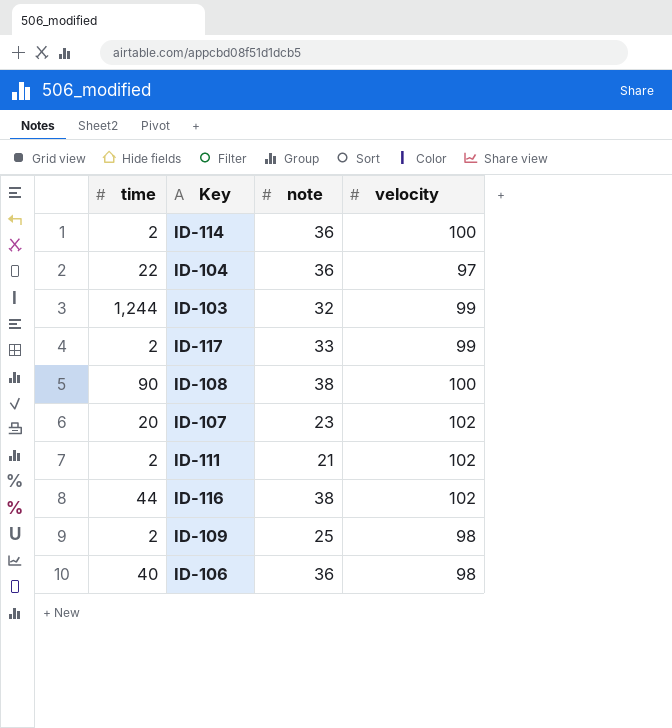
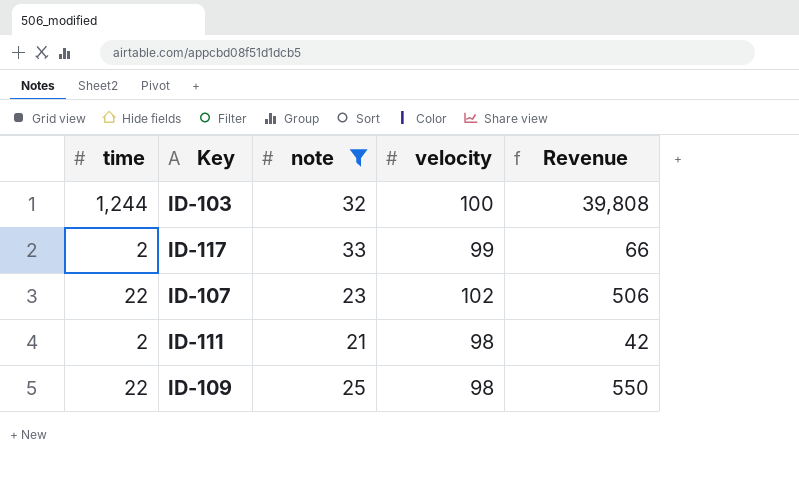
filter: none -> note <= 33
column Revenue | formula: none -> [time] * [note]
ID-103 | velocity: 99 -> 100
ID-107 | time: 20 -> 22
ID-111 | velocity: 102 -> 98
ID-109 | time: 2 -> 22

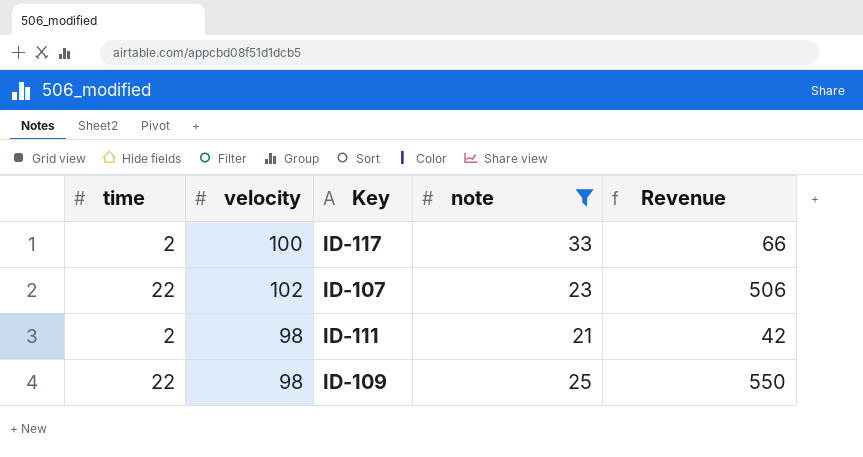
column velocity | position: 4 -> 2
row ID-103: 1,244 | 32 | 100 | 39,808 -> none
ID-117 | velocity: 99 -> 100

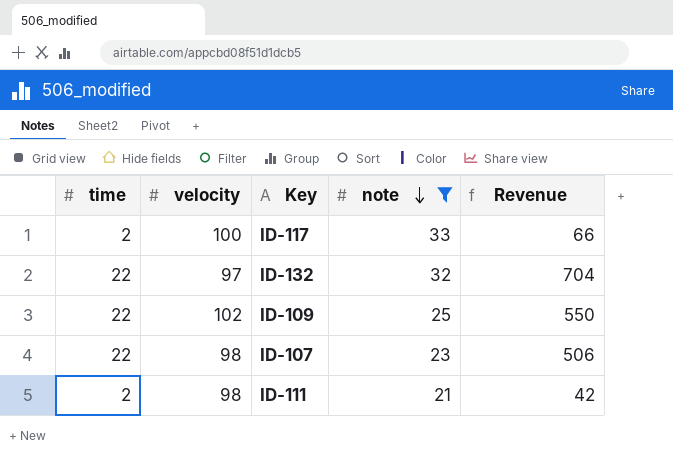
row order: none -> note descending
row ID-132: none -> 22 | 97 | 32 | 704
ID-109 | velocity: 98 -> 102
ID-107 | velocity: 102 -> 98

